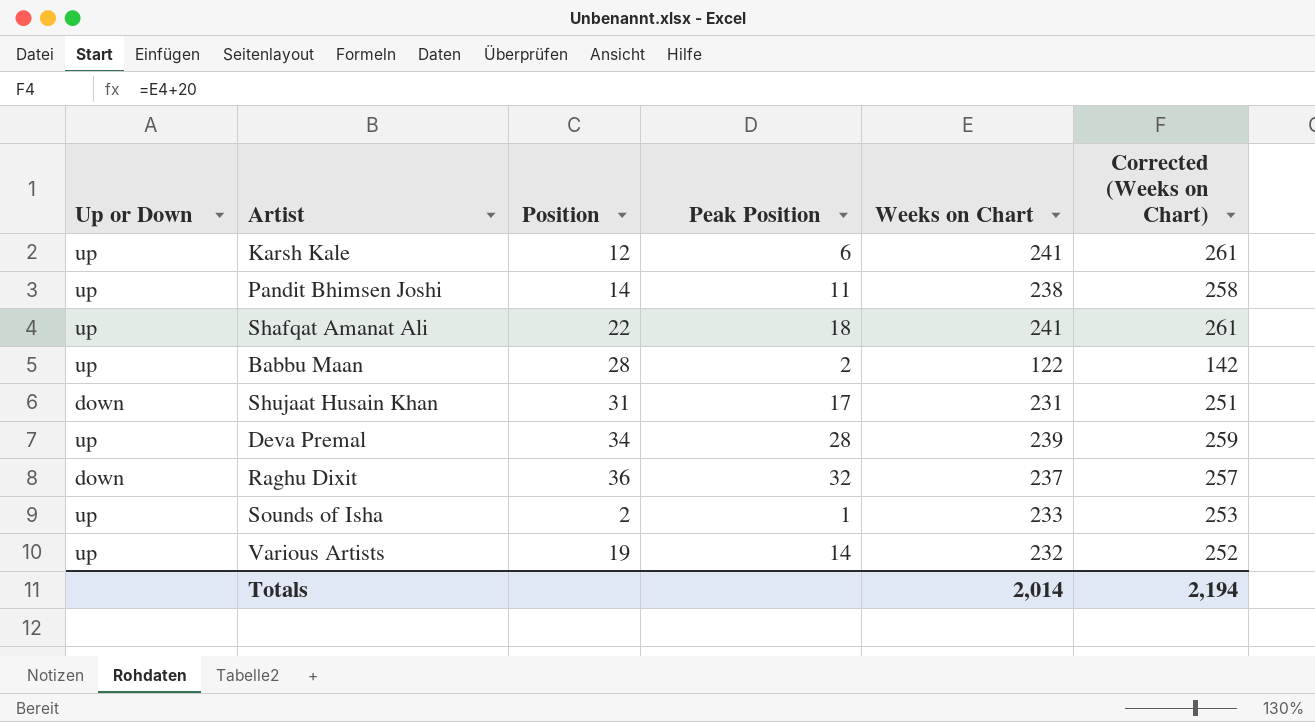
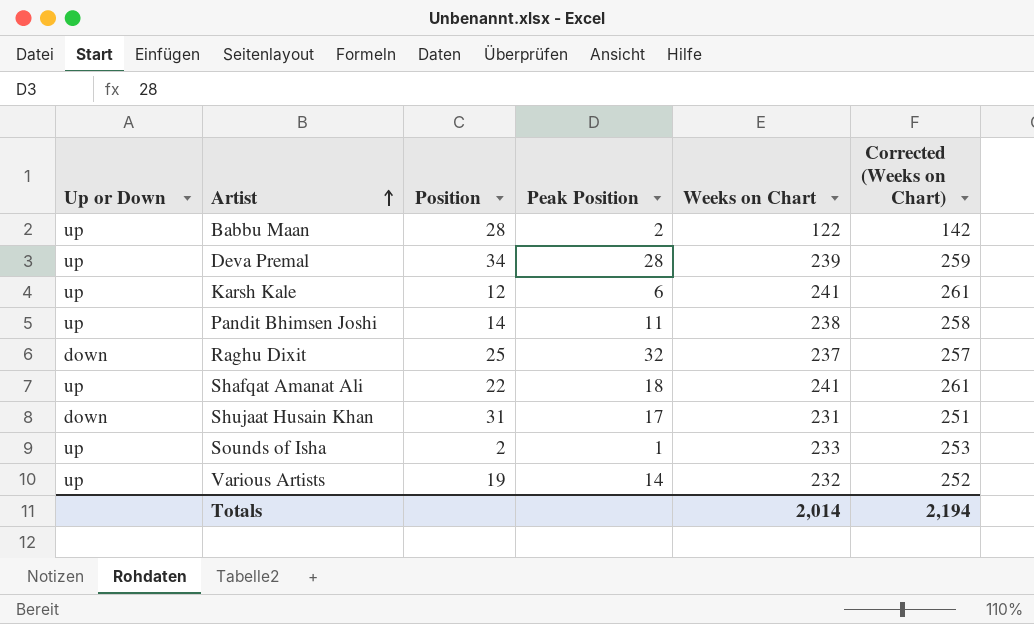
row order: none -> Artist ascending
Raghu Dixit | Position: 36 -> 25

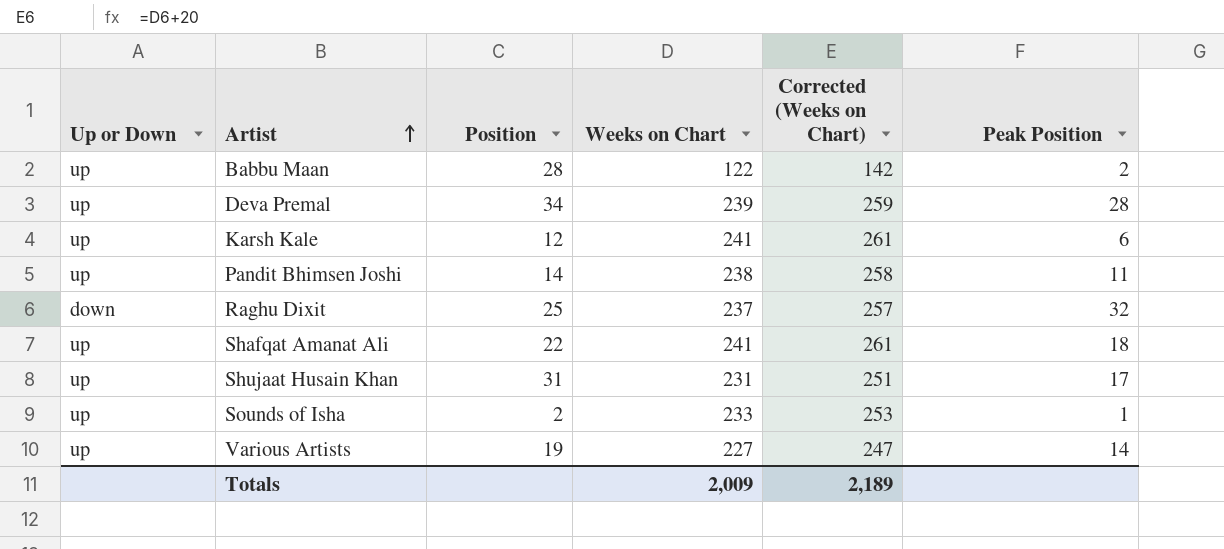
column Peak Position | position: 4 -> 6
Shujaat Husain Khan | Up or Down: down -> up
Various Artists | Weeks on Chart: 232 -> 227
Various Artists | Corrected (Weeks on Chart): 252 -> 247
Totals | Weeks on Chart: 2,014 -> 2,009
Totals | Corrected (Weeks on Chart): 2,194 -> 2,189

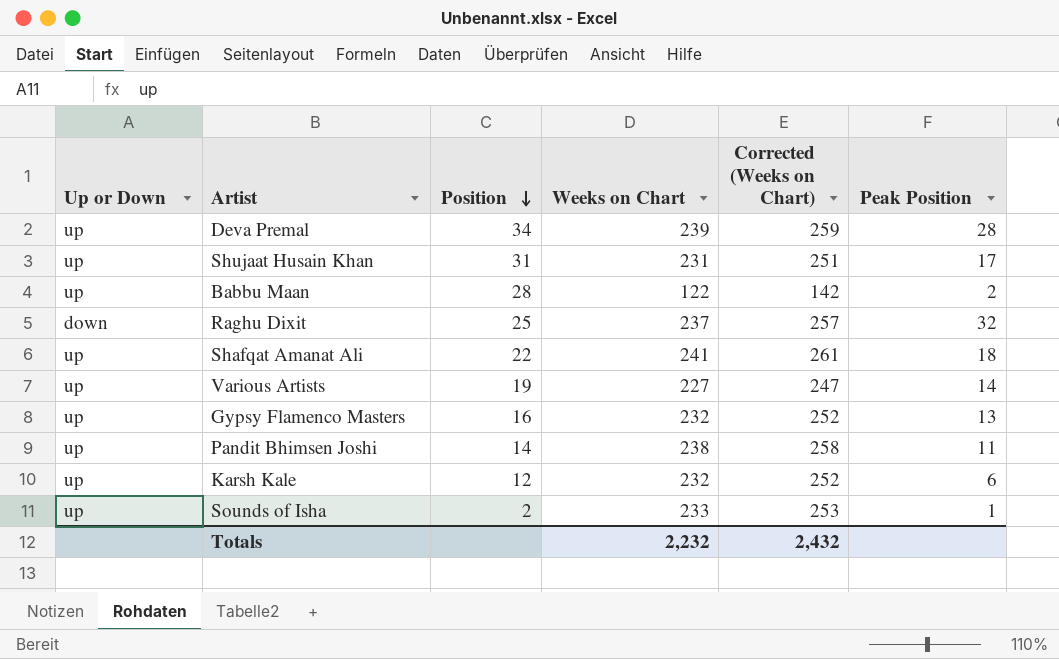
row order: Artist ascending -> Position descending
row Gypsy Flamenco Masters: none -> up | 16 | 232 | 252 | 13
Karsh Kale | Weeks on Chart: 241 -> 232
Karsh Kale | Corrected (Weeks on Chart): 261 -> 252
Totals | Weeks on Chart: 2,009 -> 2,232
Totals | Corrected (Weeks on Chart): 2,189 -> 2,432

